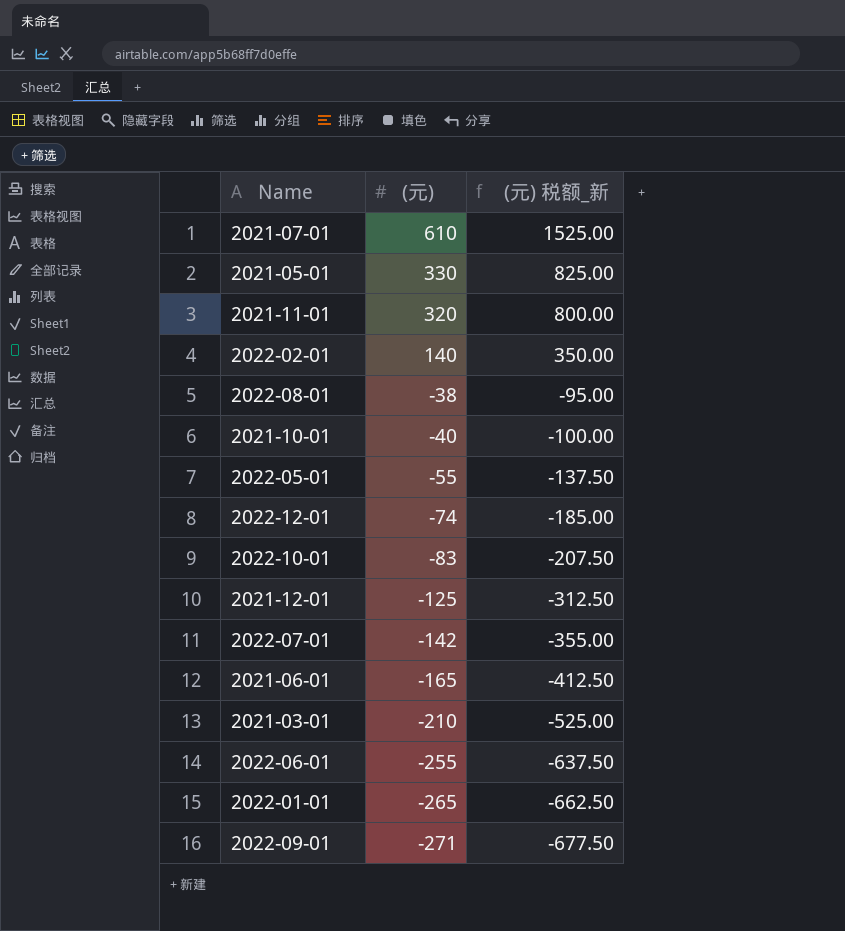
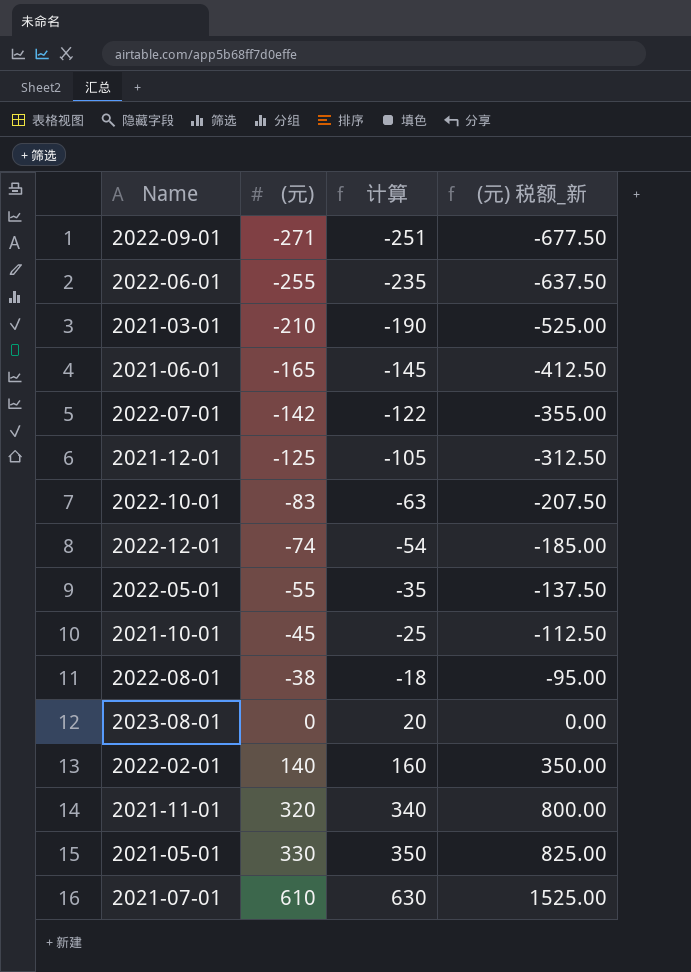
row order: (元) descending -> (元) ascending
column 计算 | formula: none -> [(元)] + 20
row 2022-01-01: -265 | -662.50 -> none
2021-10-01 | (元): -40 -> -45
2021-10-01 | (元) 税额_新: -100.00 -> -112.50
row 2023-08-01: none -> 0 | 20 | 0.00

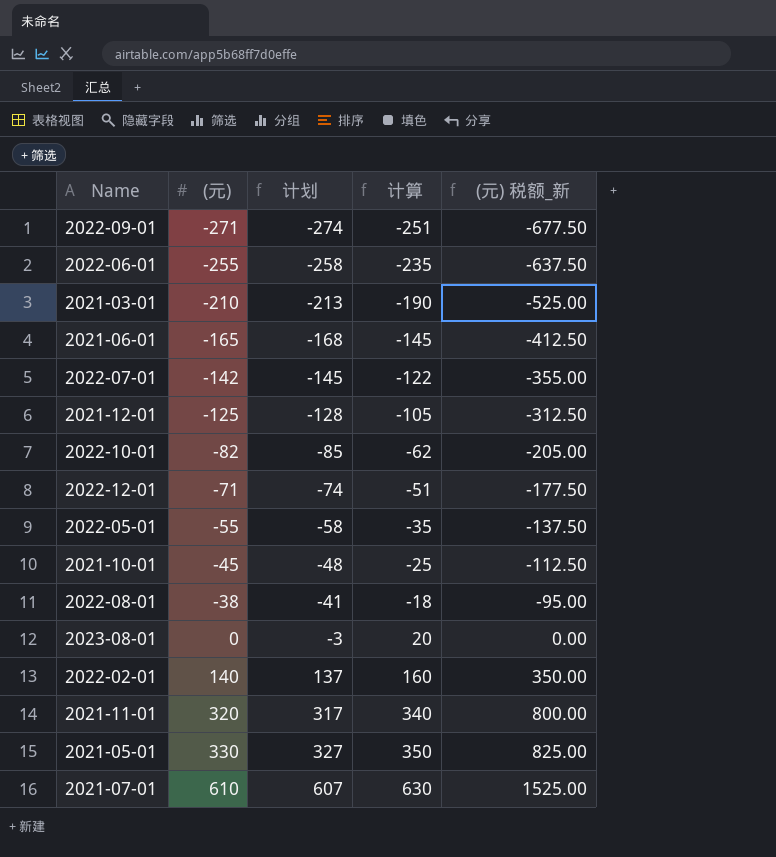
column 计划 | formula: none -> [(元)] - 3
2022-10-01 | (元): -83 -> -82
2022-10-01 | 计算: -63 -> -62
2022-10-01 | (元) 税额_新: -207.50 -> -205.00
2022-12-01 | (元): -74 -> -71
2022-12-01 | 计算: -54 -> -51
2022-12-01 | (元) 税额_新: -185.00 -> -177.50

